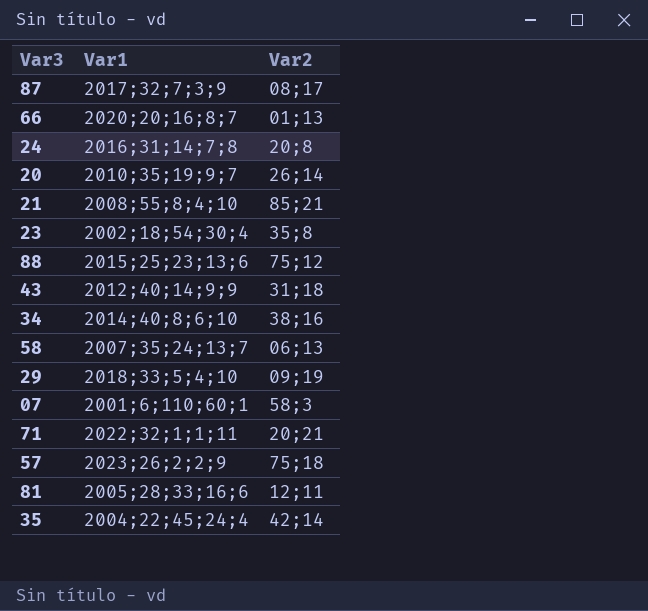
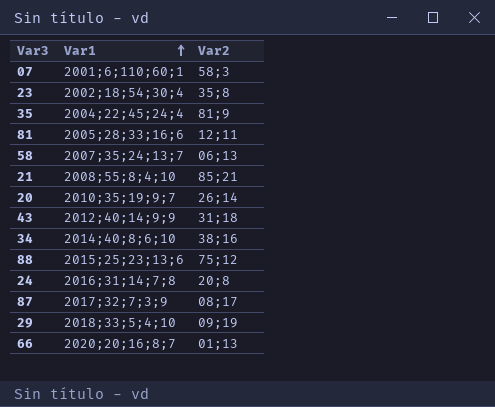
row order: none -> Var1 ascending
row 71: 2022;32;1;1;11 | 20;21 -> none
row 57: 2023;26;2;2;9 | 75;18 -> none
35 | Var2: 42;14 -> 81;9

